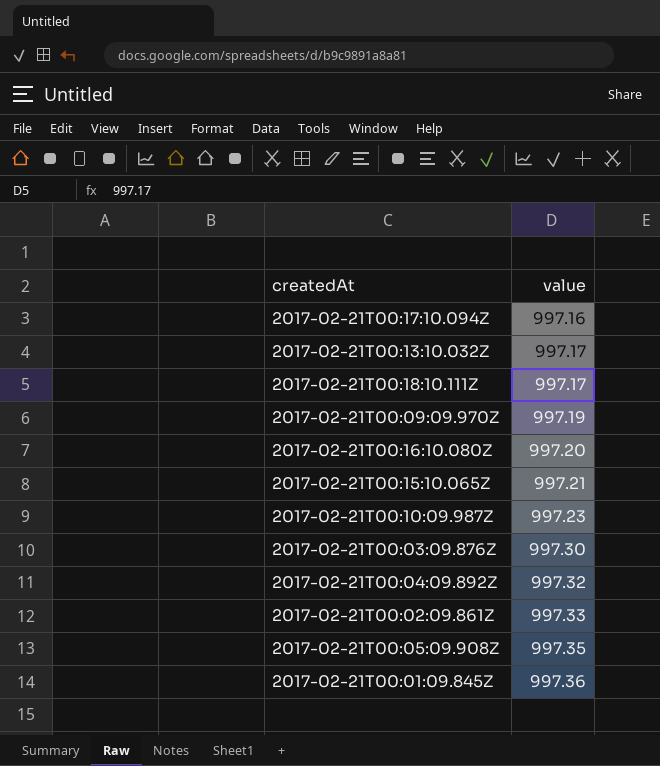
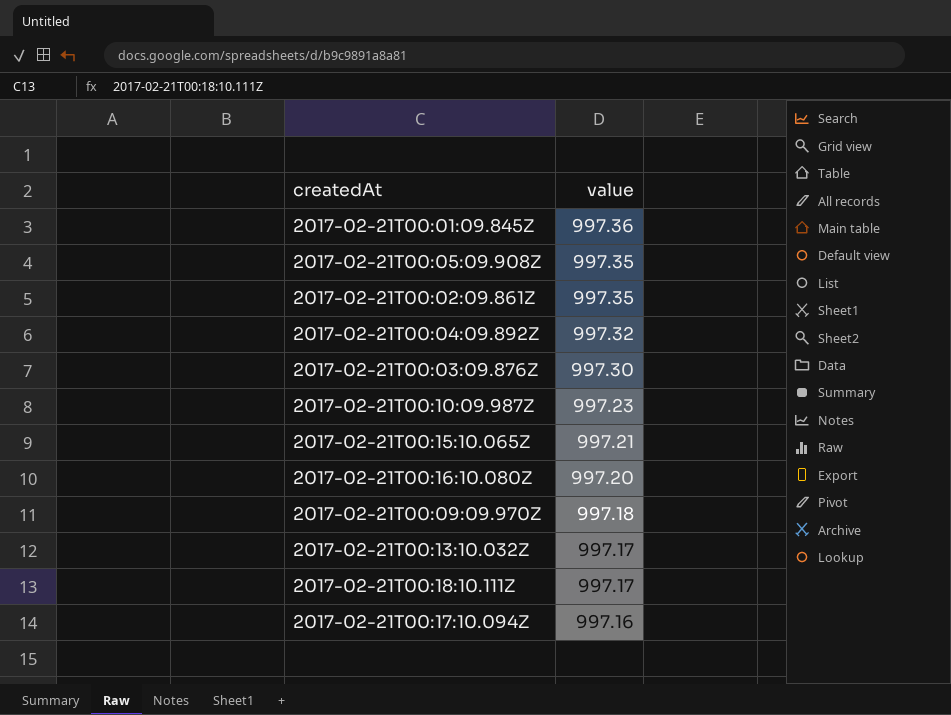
row order: value ascending -> value descending
2017-02-21T00:02:09.861Z | value: 997.33 -> 997.35
2017-02-21T00:09:09.970Z | value: 997.19 -> 997.18

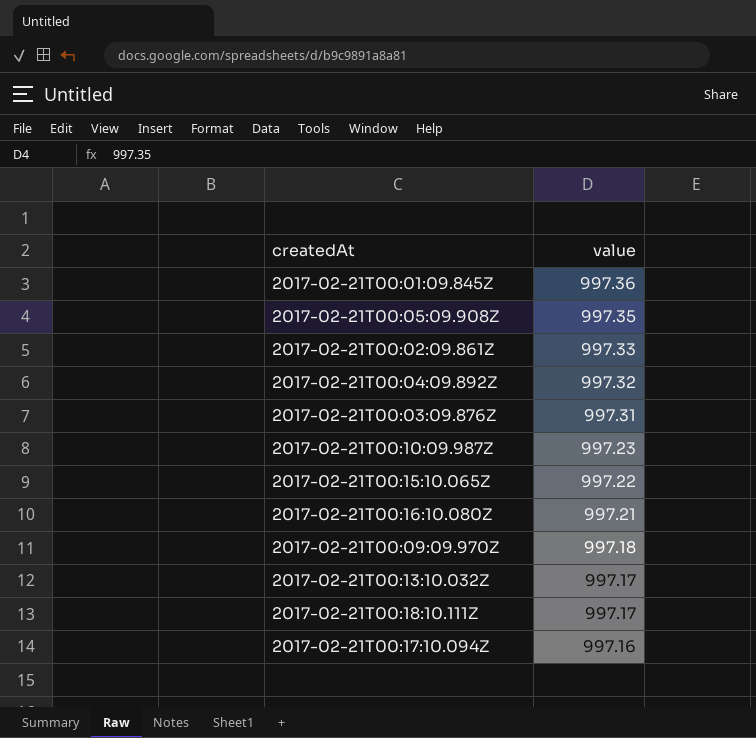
2017-02-21T00:02:09.861Z | value: 997.35 -> 997.33
2017-02-21T00:03:09.876Z | value: 997.30 -> 997.31
2017-02-21T00:15:10.065Z | value: 997.21 -> 997.22
2017-02-21T00:16:10.080Z | value: 997.20 -> 997.21

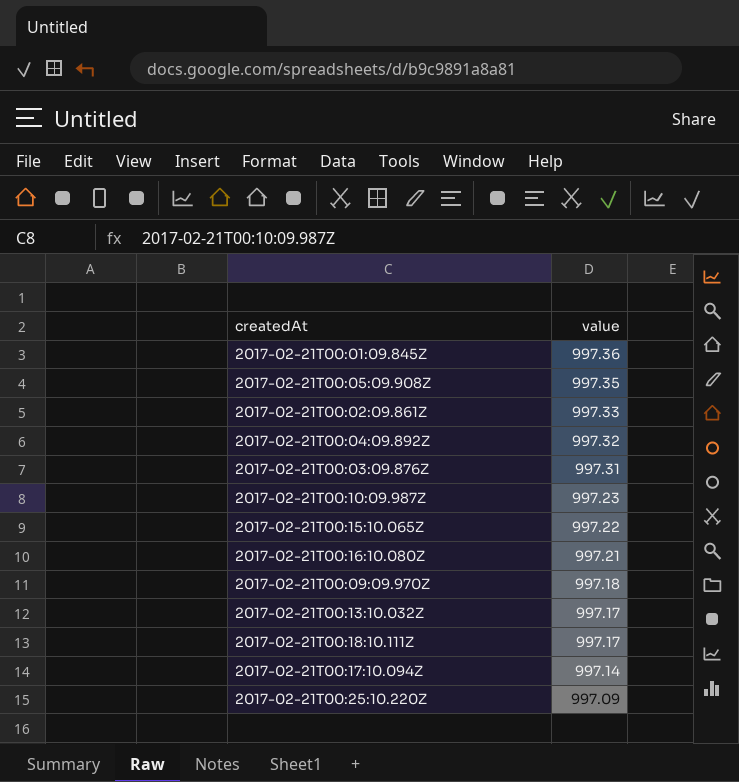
2017-02-21T00:17:10.094Z | value: 997.16 -> 997.14
row 2017-02-21T00:25:10.220Z: none -> 997.09

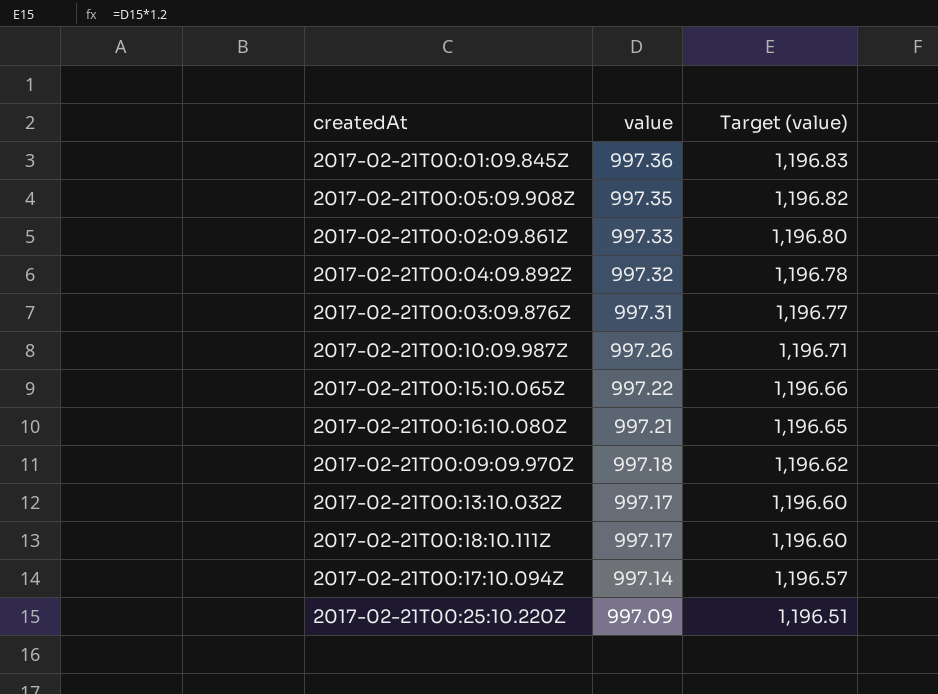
column Target (value) | formula: none -> [value] * 1.2
2017-02-21T00:10:09.987Z | value: 997.23 -> 997.26

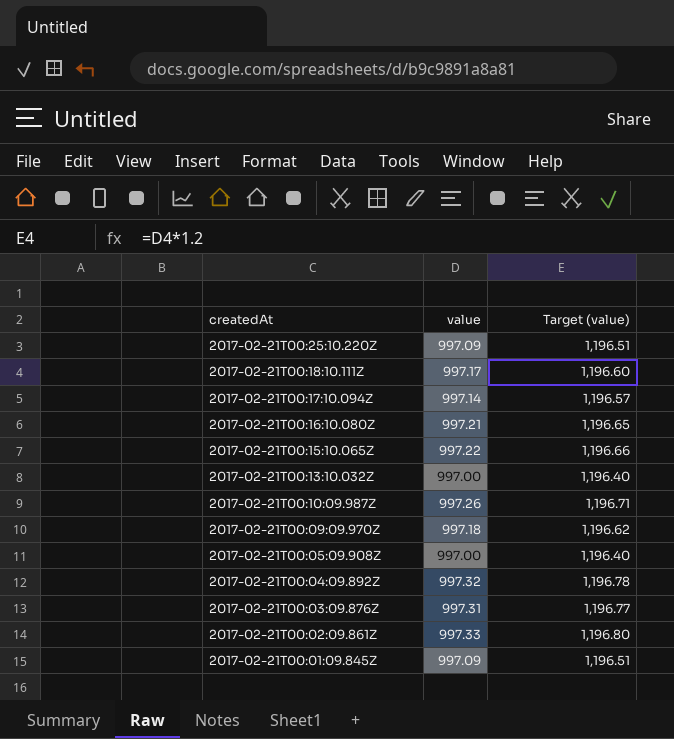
row order: value descending -> createdAt descending
2017-02-21T00:13:10.032Z | value: 997.17 -> 997.00
2017-02-21T00:13:10.032Z | Target (value): 1,196.60 -> 1,196.40
2017-02-21T00:05:09.908Z | value: 997.35 -> 997.00
2017-02-21T00:05:09.908Z | Target (value): 1,196.82 -> 1,196.40
2017-02-21T00:01:09.845Z | value: 997.36 -> 997.09
2017-02-21T00:01:09.845Z | Target (value): 1,196.83 -> 1,196.51

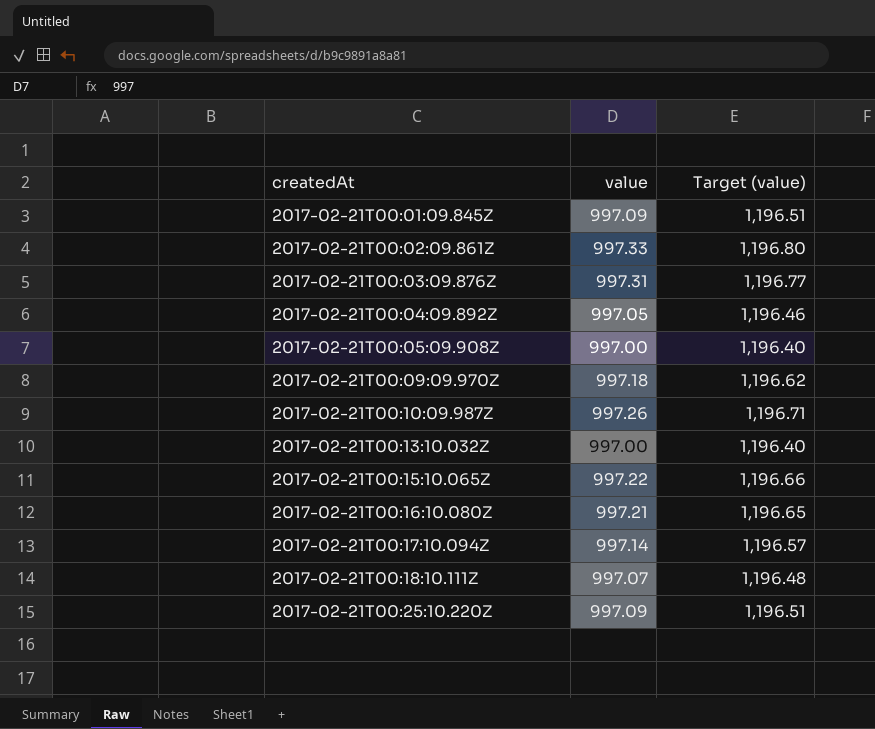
row order: createdAt descending -> createdAt ascending
2017-02-21T00:04:09.892Z | value: 997.32 -> 997.05
2017-02-21T00:04:09.892Z | Target (value): 1,196.78 -> 1,196.46
2017-02-21T00:18:10.111Z | value: 997.17 -> 997.07
2017-02-21T00:18:10.111Z | Target (value): 1,196.60 -> 1,196.48

